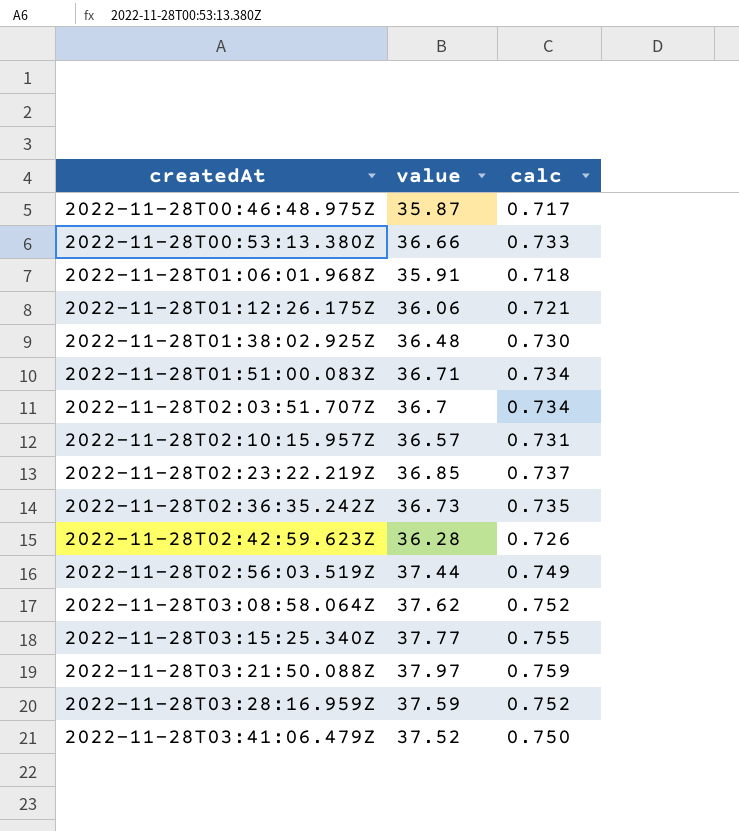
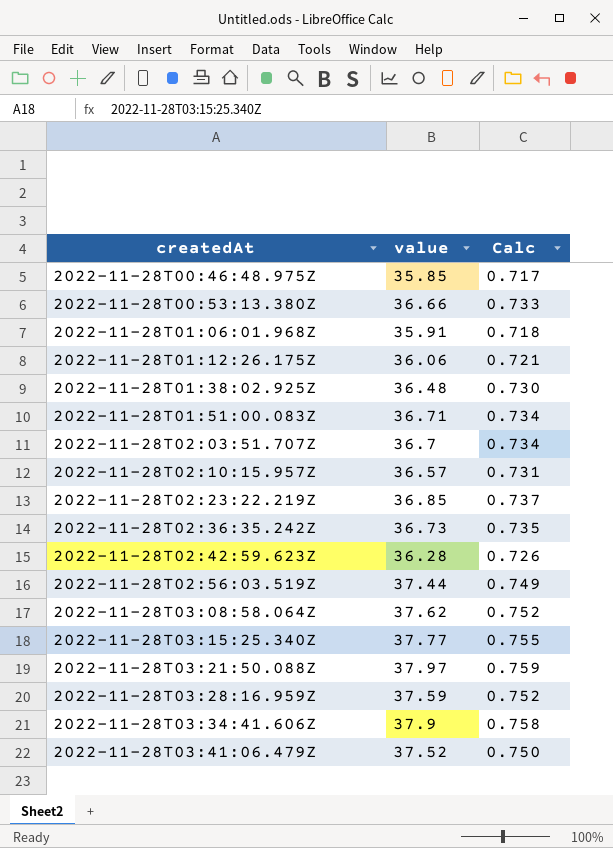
column name: calc -> Calc
2022-11-28T00:46:48.975Z | value: 35.87 -> 35.85
row 2022-11-28T03:34:41.606Z: none -> 37.9 | 0.758

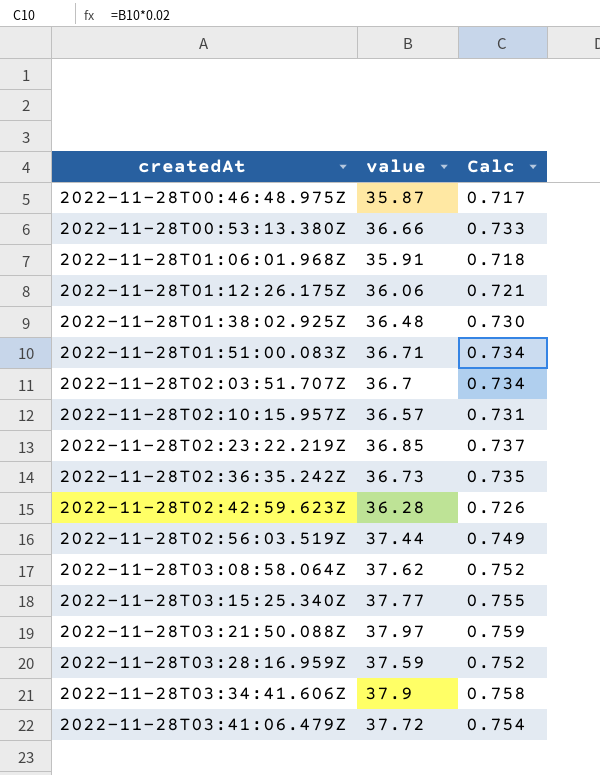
2022-11-28T00:46:48.975Z | value: 35.85 -> 35.87
2022-11-28T03:41:06.479Z | value: 37.52 -> 37.72
2022-11-28T03:41:06.479Z | Calc: 0.750 -> 0.754

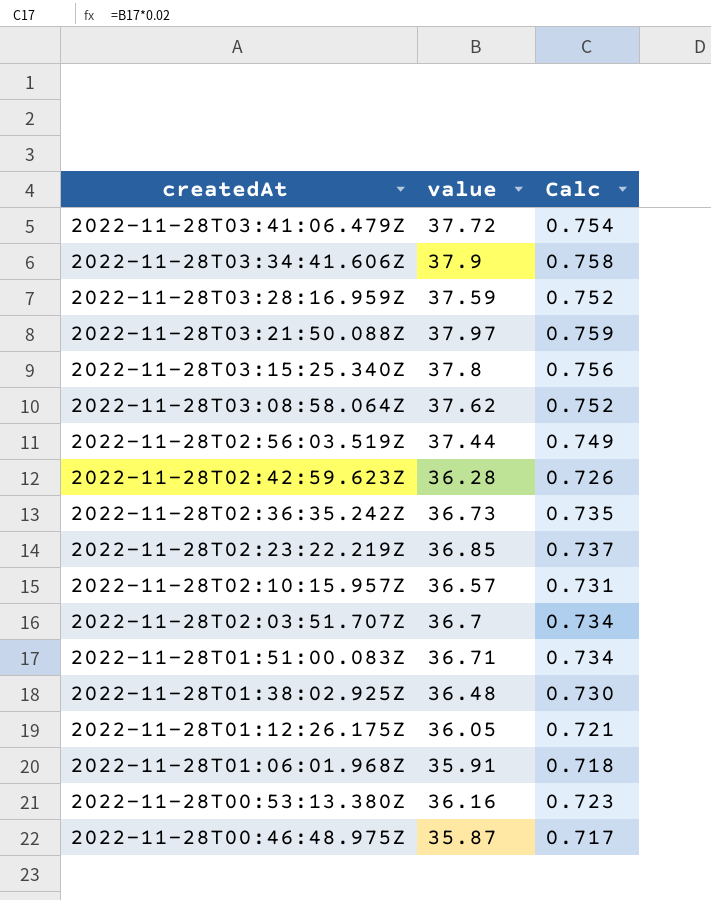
row order: createdAt ascending -> createdAt descending
2022-11-28T03:15:25.340Z | value: 37.77 -> 37.8
2022-11-28T03:15:25.340Z | Calc: 0.755 -> 0.756
2022-11-28T01:12:26.175Z | value: 36.06 -> 36.05
2022-11-28T00:53:13.380Z | value: 36.66 -> 36.16
2022-11-28T00:53:13.380Z | Calc: 0.733 -> 0.723

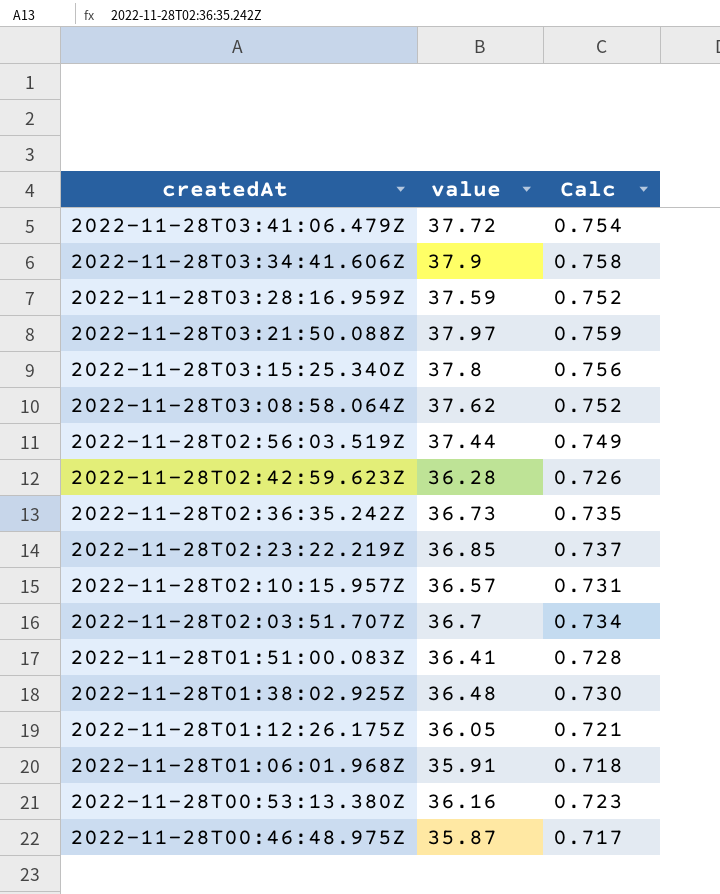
2022-11-28T01:51:00.083Z | value: 36.71 -> 36.41
2022-11-28T01:51:00.083Z | Calc: 0.734 -> 0.728

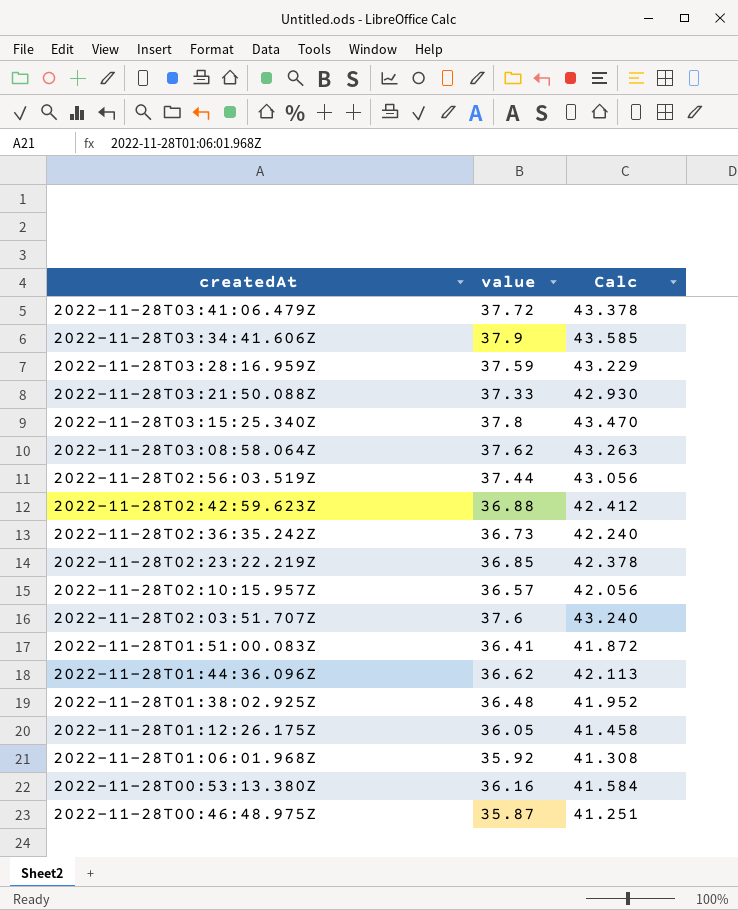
column Calc | formula: [value] * 0.02 -> [value] * 1.15
2022-11-28T03:21:50.088Z | value: 37.97 -> 37.33
2022-11-28T02:42:59.623Z | value: 36.28 -> 36.88
2022-11-28T02:03:51.707Z | value: 36.7 -> 37.6
row 2022-11-28T01:44:36.096Z: none -> 36.62 | 42.113
2022-11-28T01:06:01.968Z | value: 35.91 -> 35.92

